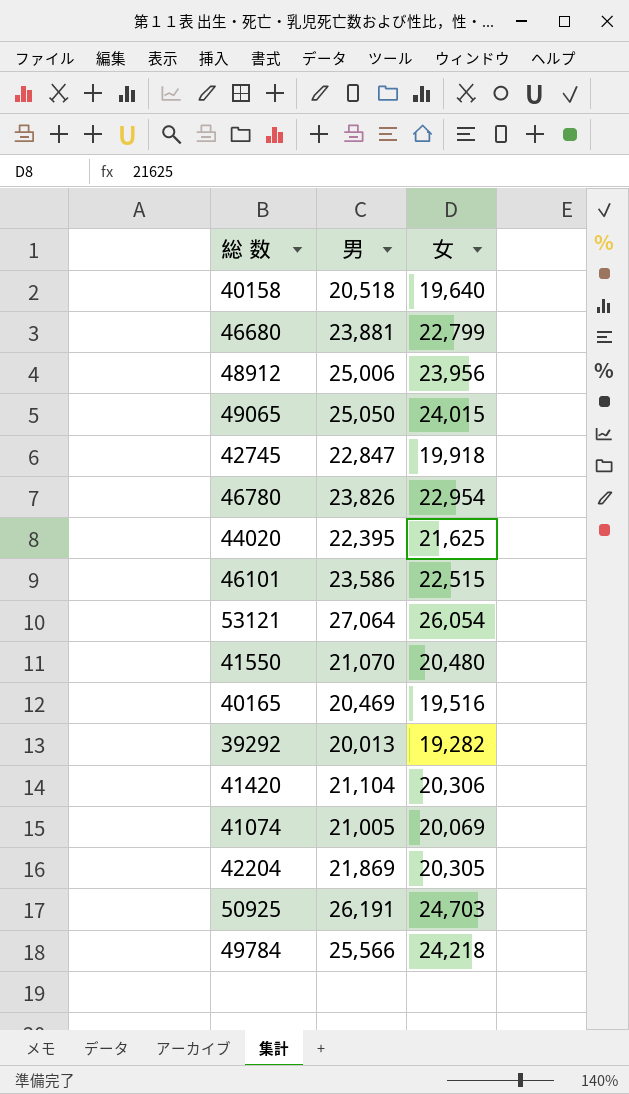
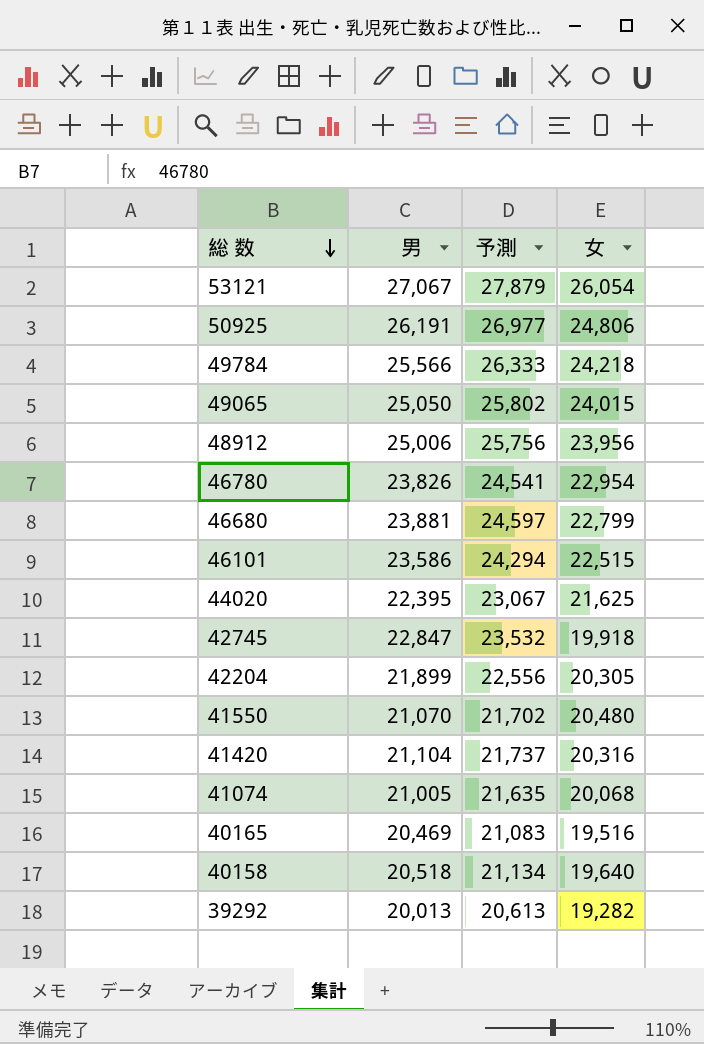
row order: none -> 総 数 descending
column 予測 | formula: none -> [男] * 1.03
53121 | 男: 27,064 -> 27,067
50925 | 女: 24,703 -> 24,806
42204 | 男: 21,869 -> 21,899
41420 | 女: 20,306 -> 20,316
41074 | 女: 20,069 -> 20,068

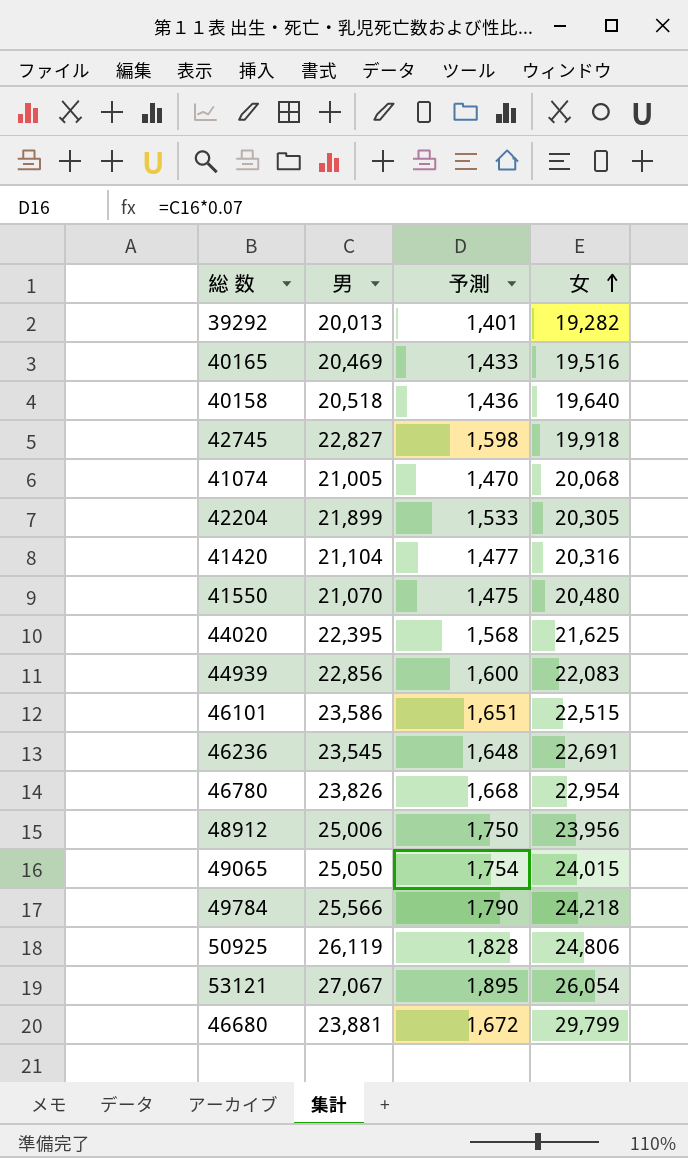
row order: 総 数 descending -> 女 ascending
column 予測 | formula: [男] * 1.03 -> [男] * 0.07
42745 | 男: 22,847 -> 22,827
row 44939: none -> 22,856 | 1,600 | 22,083
row 46236: none -> 23,545 | 1,648 | 22,691
50925 | 男: 26,191 -> 26,119
46680 | 女: 22,799 -> 29,799

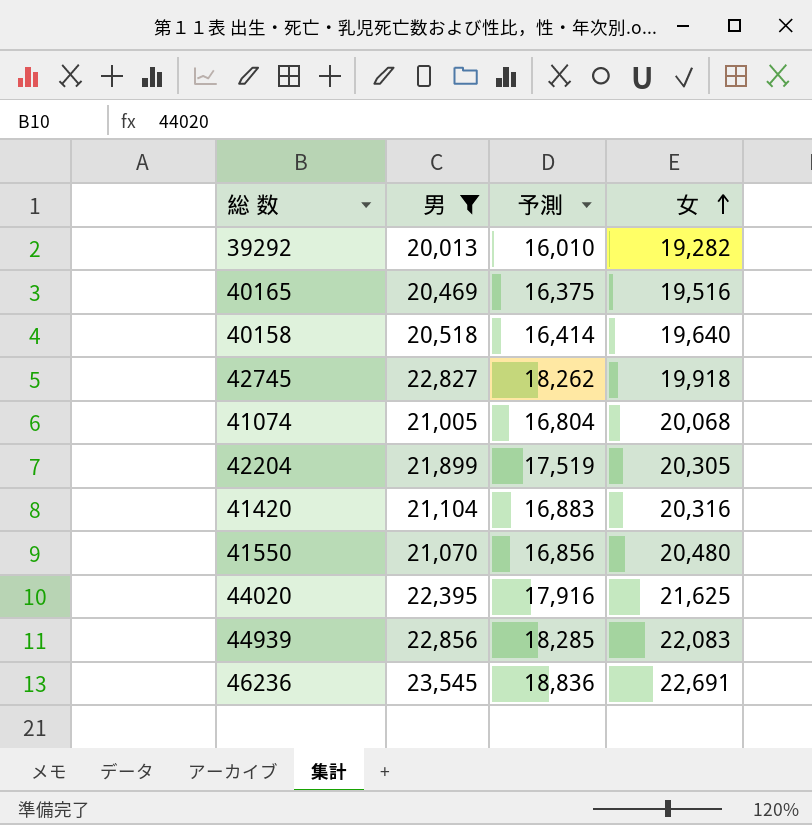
filter: none -> 男 <= 23,545
column 予測 | formula: [男] * 0.07 -> [男] * 0.8

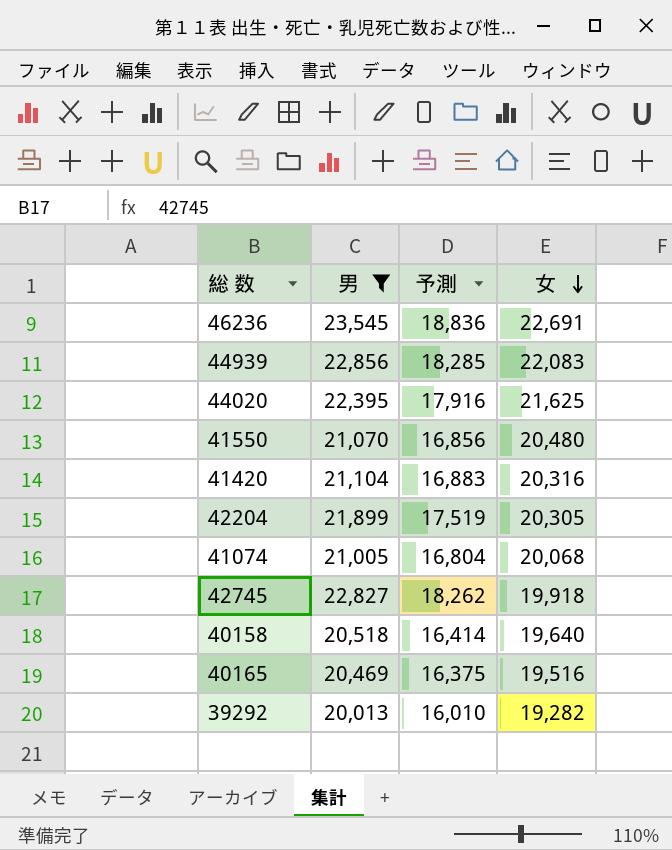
row order: 女 ascending -> 女 descending

